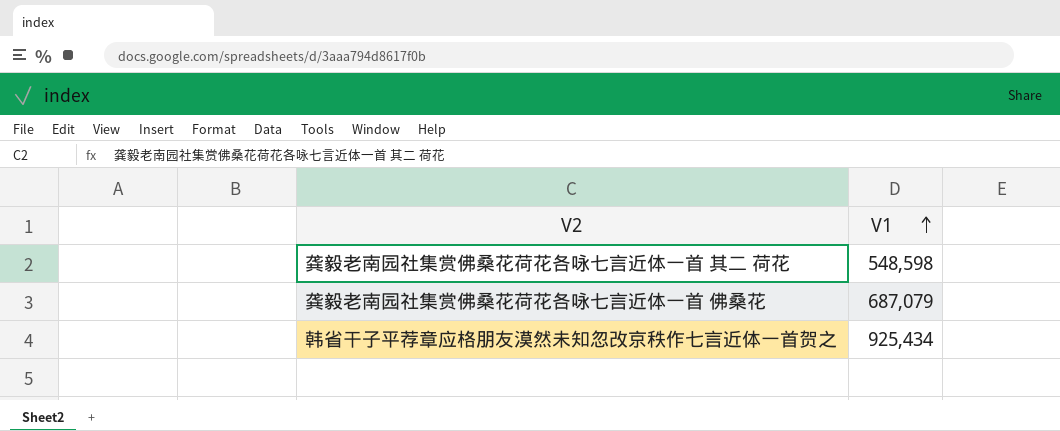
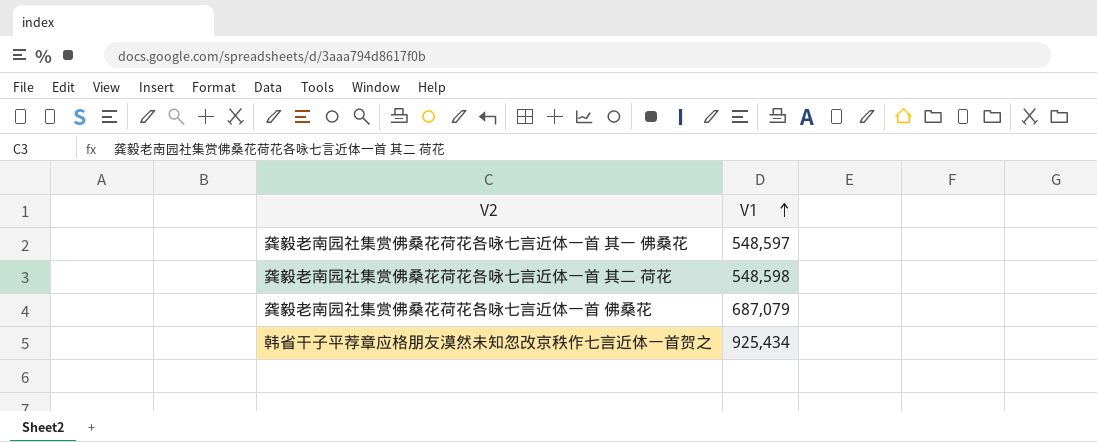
row 龚毅老南园社集赏佛桑花荷花各咏七言近体一首 其一 佛桑花: none -> 548,597

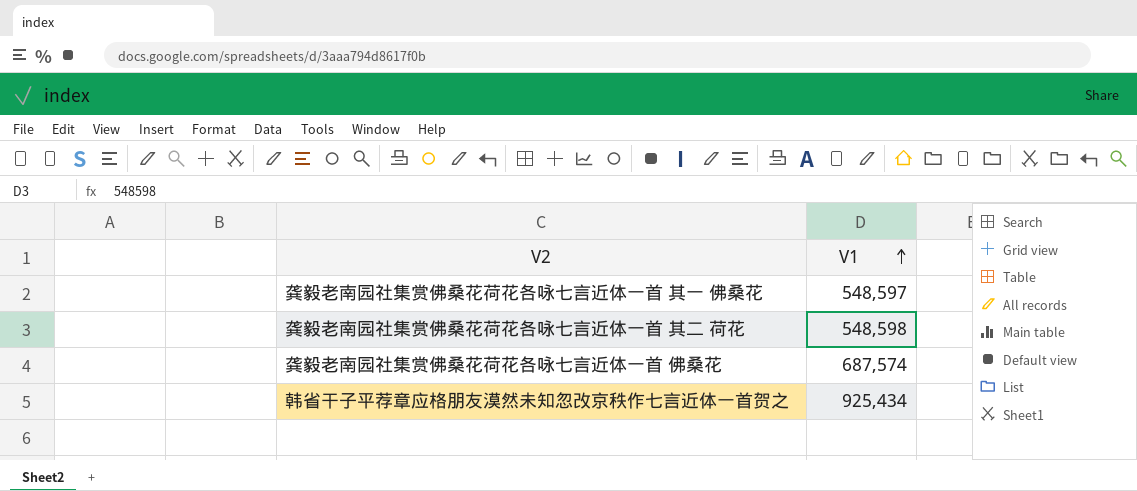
龚毅老南园社集赏佛桑花荷花各咏七言近体一首 佛桑花 | V1: 687,079 -> 687,574

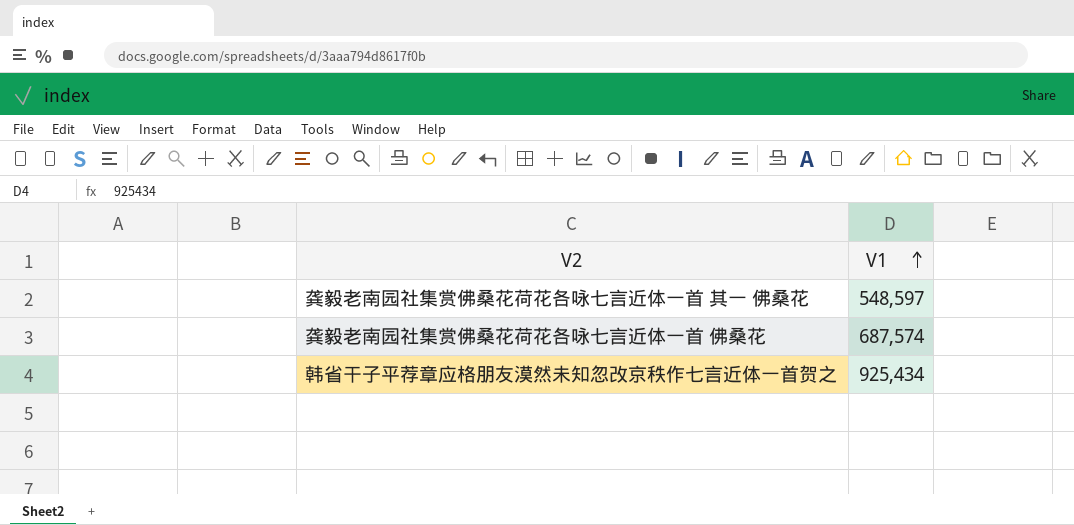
row 龚毅老南园社集赏佛桑花荷花各咏七言近体一首 其二 荷花: 548,598 -> none

